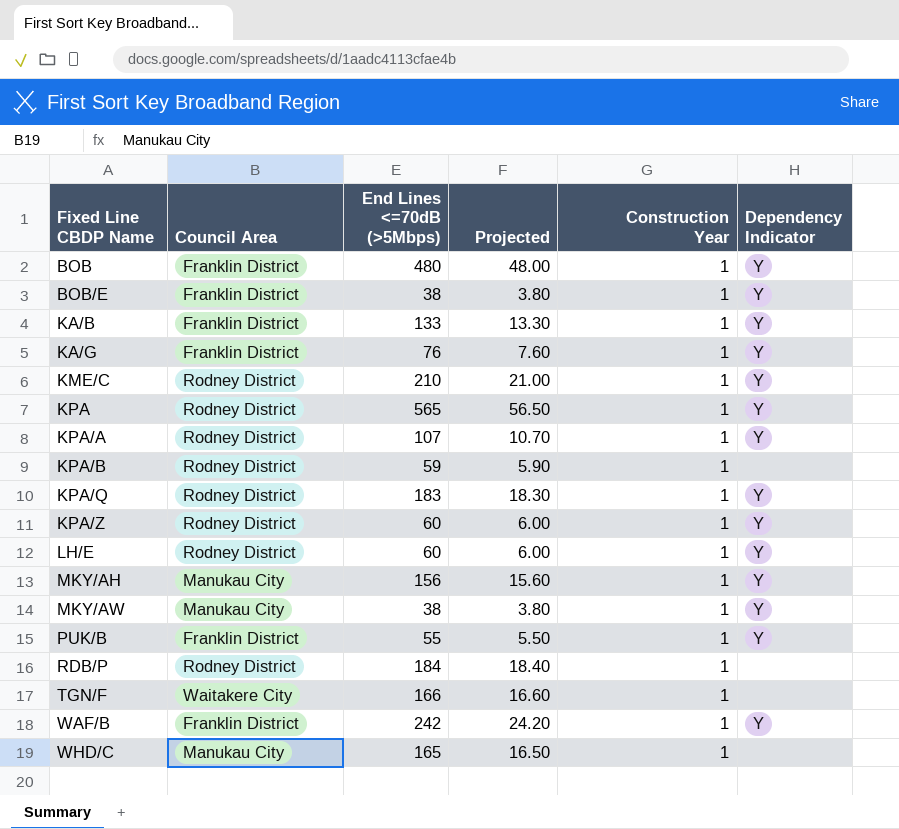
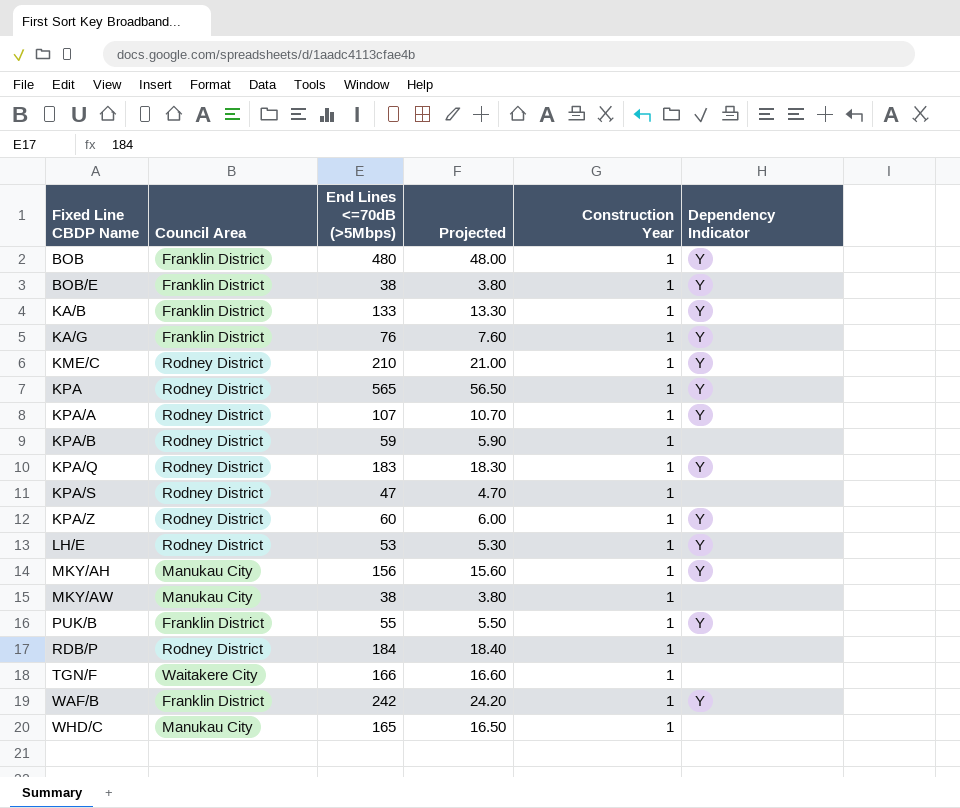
row KPA/S: none -> Rodney District | 47 | 4.70 | 1 | none
LH/E | End Lines <=70dB (>5Mbps): 60 -> 53
LH/E | Projected: 6.00 -> 5.30
MKY/AW | Dependency Indicator: Y -> none

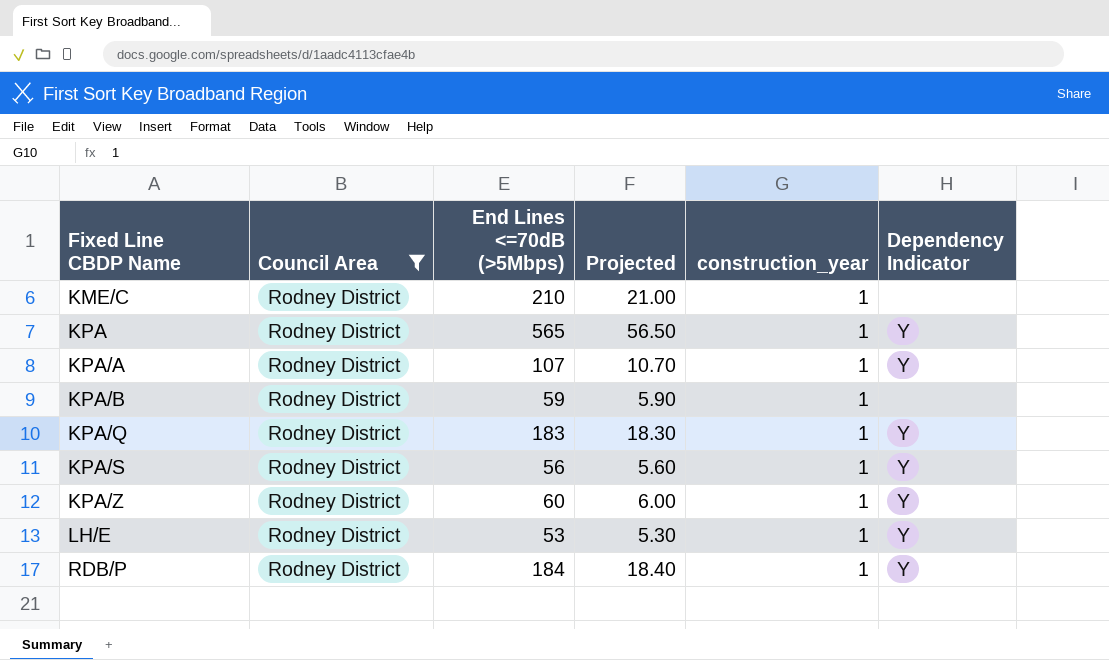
filter: none -> Council Area = Rodney District
column name: Construction Year -> construction_year
KME/C | Dependency Indicator: Y -> none
KPA/S | End Lines <=70dB (>5Mbps): 47 -> 56
KPA/S | Projected: 4.70 -> 5.60
KPA/S | Dependency Indicator: none -> Y
RDB/P | Dependency Indicator: none -> Y

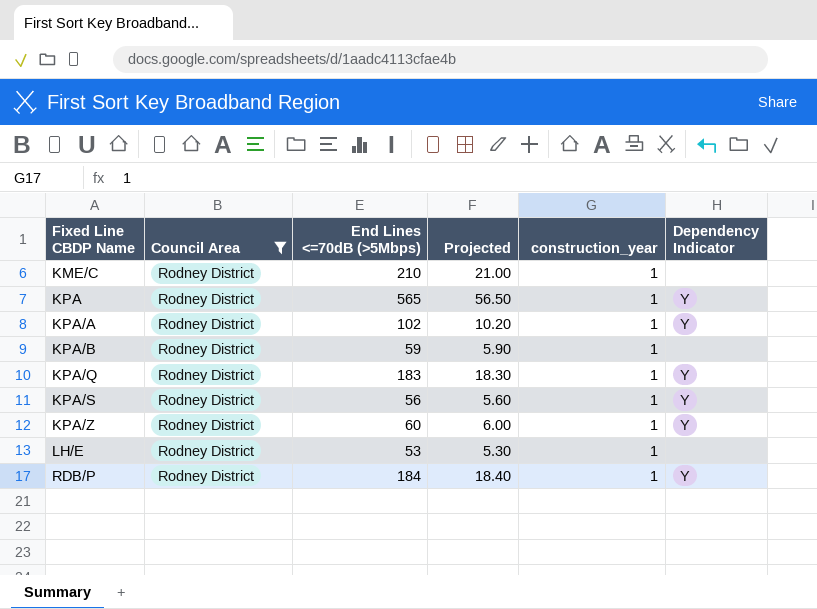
KPA/A | End Lines <=70dB (>5Mbps): 107 -> 102
KPA/A | Projected: 10.70 -> 10.20
LH/E | Dependency Indicator: Y -> none

